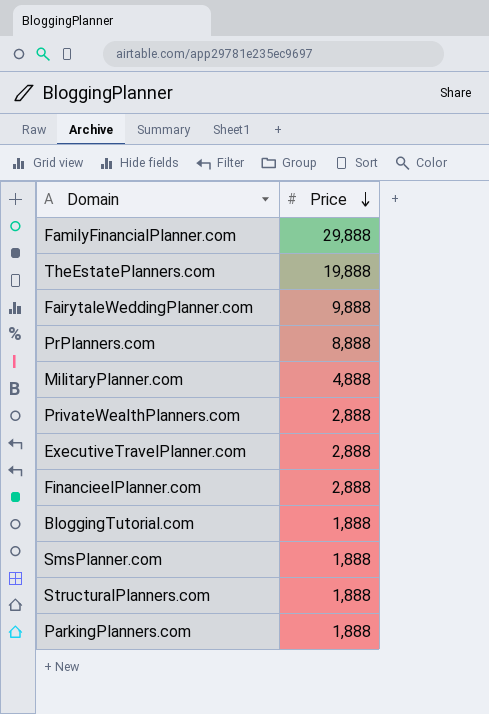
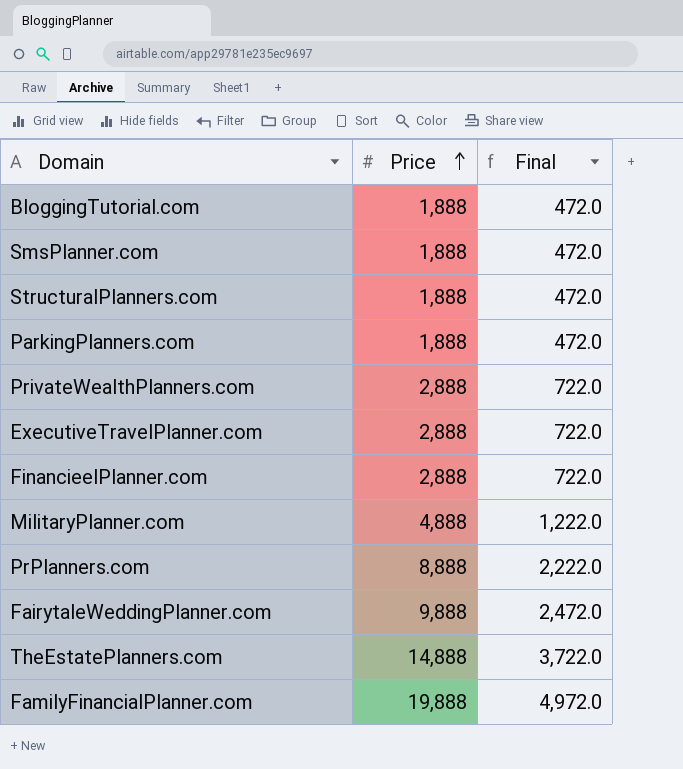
row order: Price descending -> Price ascending
column Final | formula: none -> [Price] * 0.25
TheEstatePlanners.com | Price: 19,888 -> 14,888
FamilyFinancialPlanner.com | Price: 29,888 -> 19,888

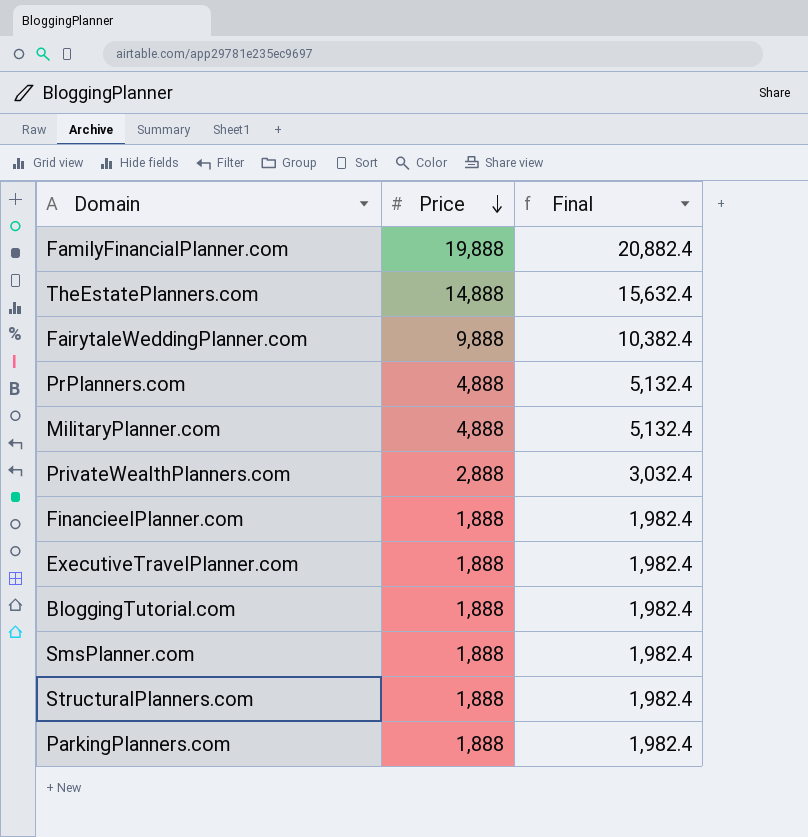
row order: Price ascending -> Price descending
column Final | formula: [Price] * 0.25 -> [Price] * 1.05
PrPlanners.com | Price: 8,888 -> 4,888
FinancieelPlanner.com | Price: 2,888 -> 1,888
ExecutiveTravelPlanner.com | Price: 2,888 -> 1,888

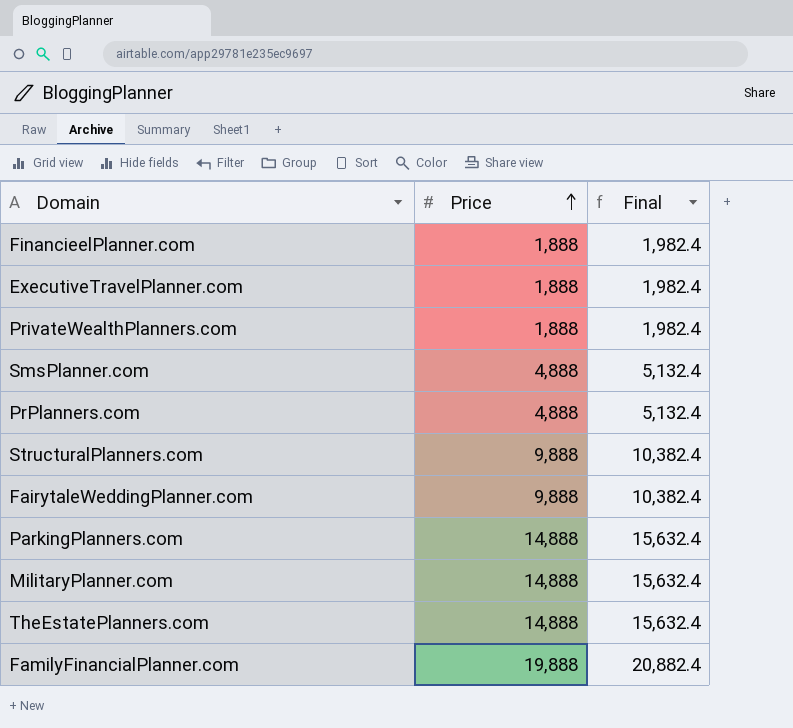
row order: Price descending -> Price ascending
row BloggingTutorial.com: 1,888 | 1,982.4 -> none
PrivateWealthPlanners.com | Price: 2,888 -> 1,888
PrivateWealthPlanners.com | Final: 3,032.4 -> 1,982.4
SmsPlanner.com | Price: 1,888 -> 4,888
SmsPlanner.com | Final: 1,982.4 -> 5,132.4
StructuralPlanners.com | Price: 1,888 -> 9,888
StructuralPlanners.com | Final: 1,982.4 -> 10,382.4
ParkingPlanners.com | Price: 1,888 -> 14,888
ParkingPlanners.com | Final: 1,982.4 -> 15,632.4
MilitaryPlanner.com | Price: 4,888 -> 14,888
MilitaryPlanner.com | Final: 5,132.4 -> 15,632.4

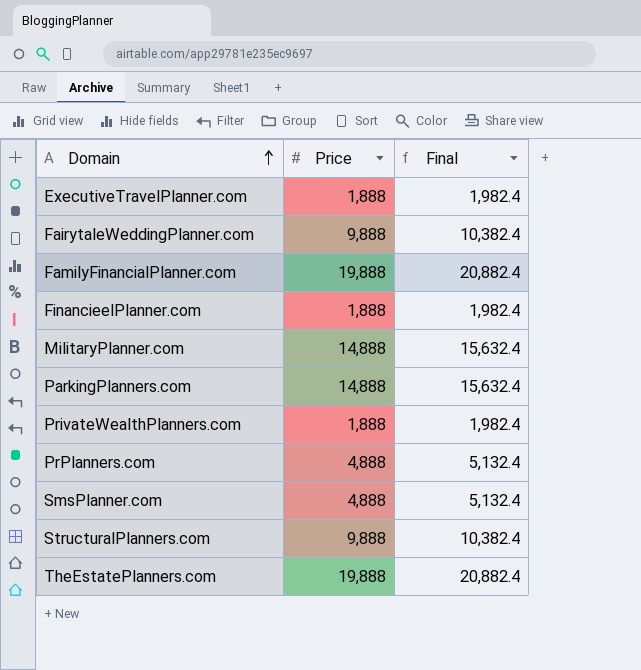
row order: Price ascending -> Domain ascending
TheEstatePlanners.com | Price: 14,888 -> 19,888
TheEstatePlanners.com | Final: 15,632.4 -> 20,882.4

